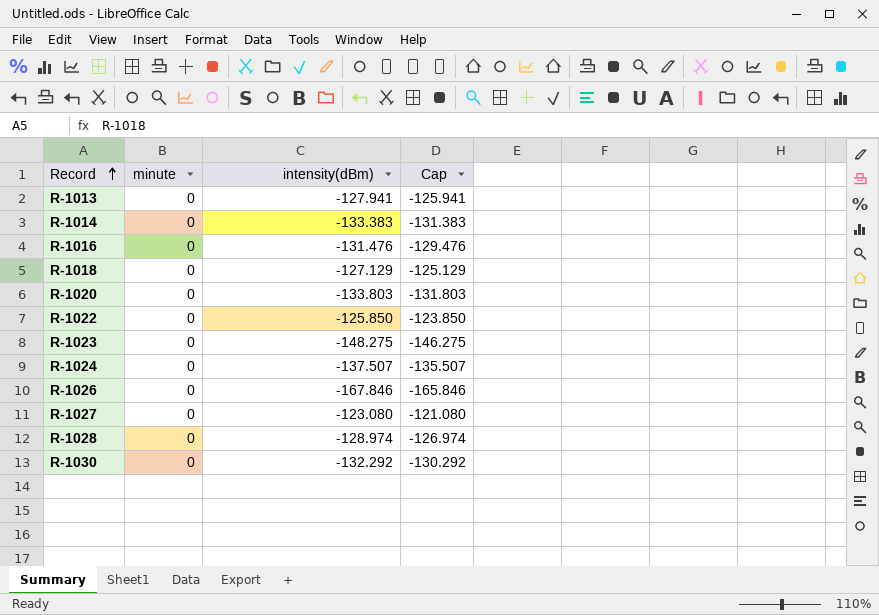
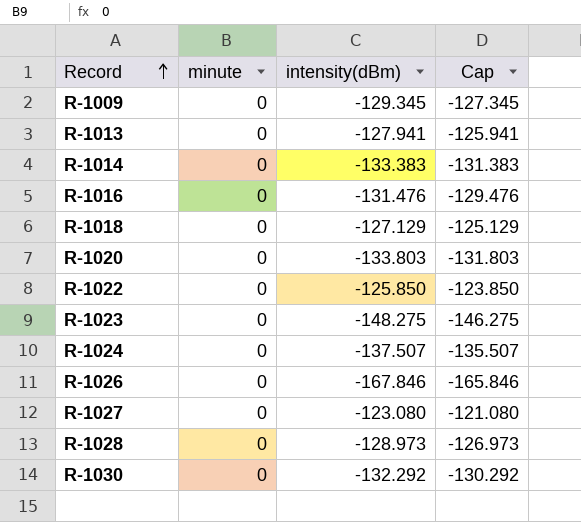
row R-1009: none -> 0 | -129.345 | -127.345
R-1028 | intensity(dBm): -128.974 -> -128.973
R-1028 | Cap: -126.974 -> -126.973

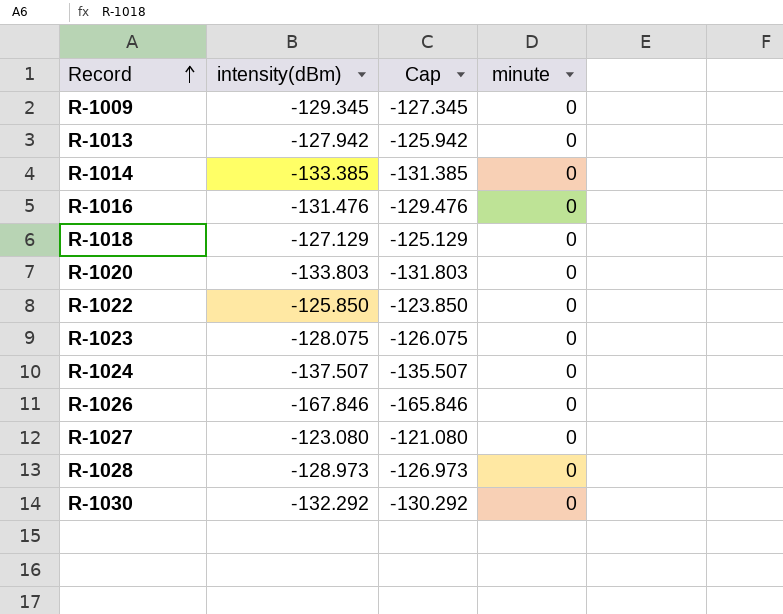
column minute | position: 2 -> 4
R-1013 | intensity(dBm): -127.941 -> -127.942
R-1013 | Cap: -125.941 -> -125.942
R-1014 | intensity(dBm): -133.383 -> -133.385
R-1014 | Cap: -131.383 -> -131.385
R-1023 | intensity(dBm): -148.275 -> -128.075
R-1023 | Cap: -146.275 -> -126.075

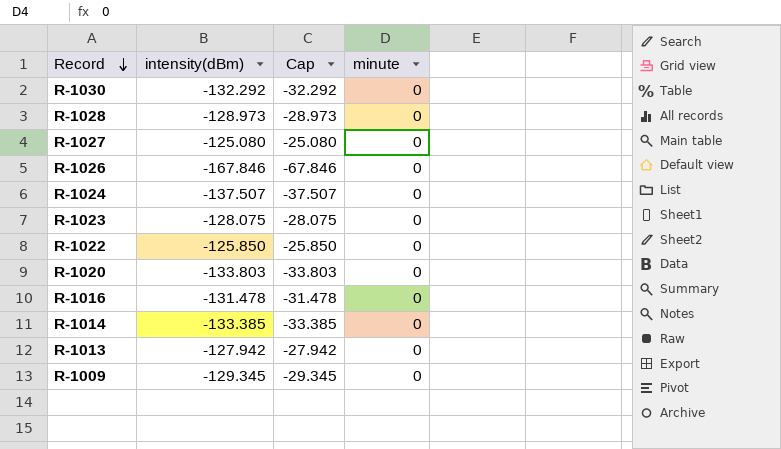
row order: Record ascending -> Record descending
column Cap | formula: [intensity(dBm)] + 2 -> [intensity(dBm)] + 100
row R-1018: -127.129 | -125.129 | 0 -> none
R-1027 | intensity(dBm): -123.080 -> -125.080
R-1016 | intensity(dBm): -131.476 -> -131.478

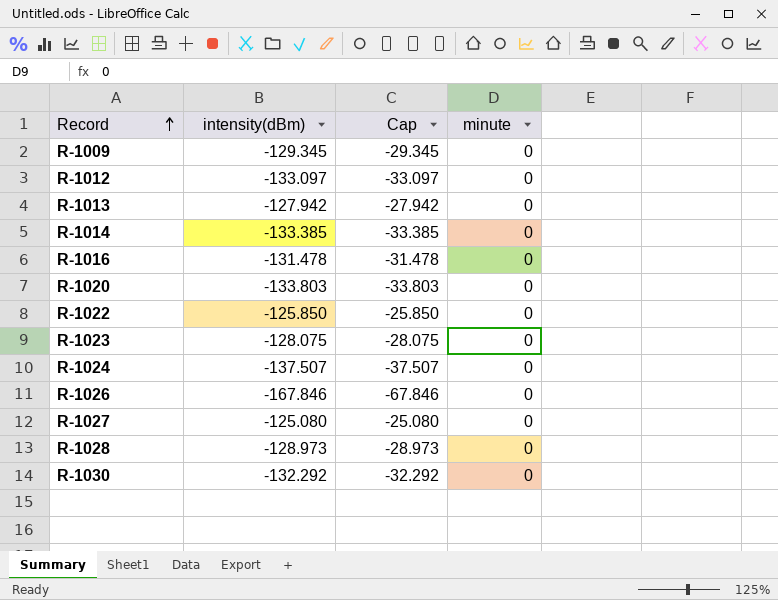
row order: Record descending -> Record ascending
row R-1012: none -> -133.097 | -33.097 | 0

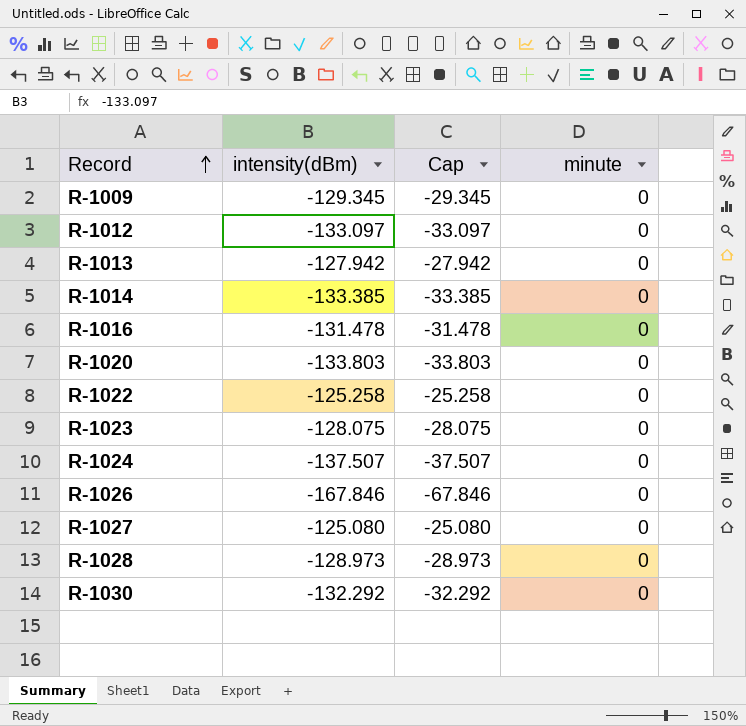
R-1022 | intensity(dBm): -125.850 -> -125.258
R-1022 | Cap: -25.850 -> -25.258

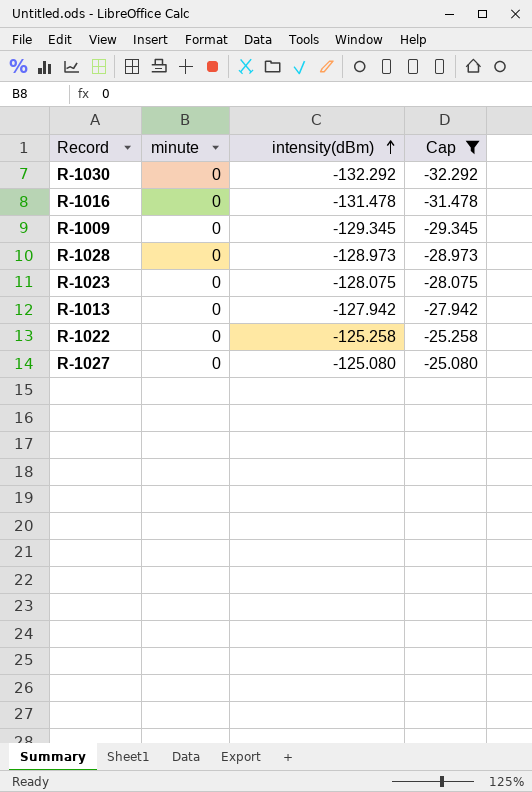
filter: none -> Cap >= -32.292
row order: Record ascending -> intensity(dBm) ascending
column minute | position: 4 -> 2

